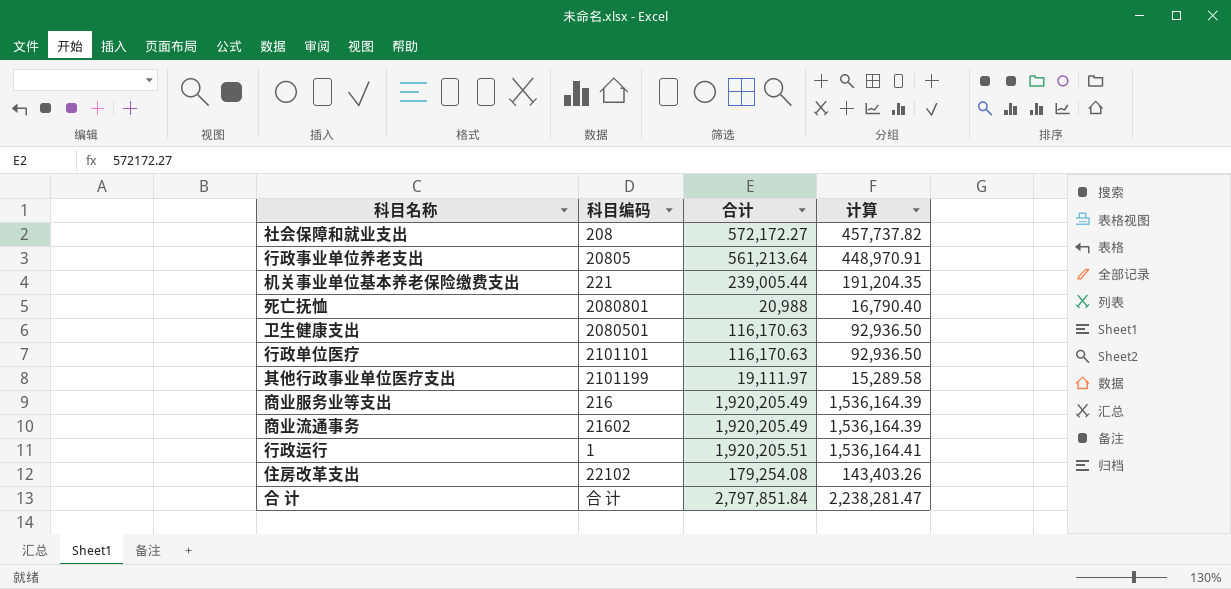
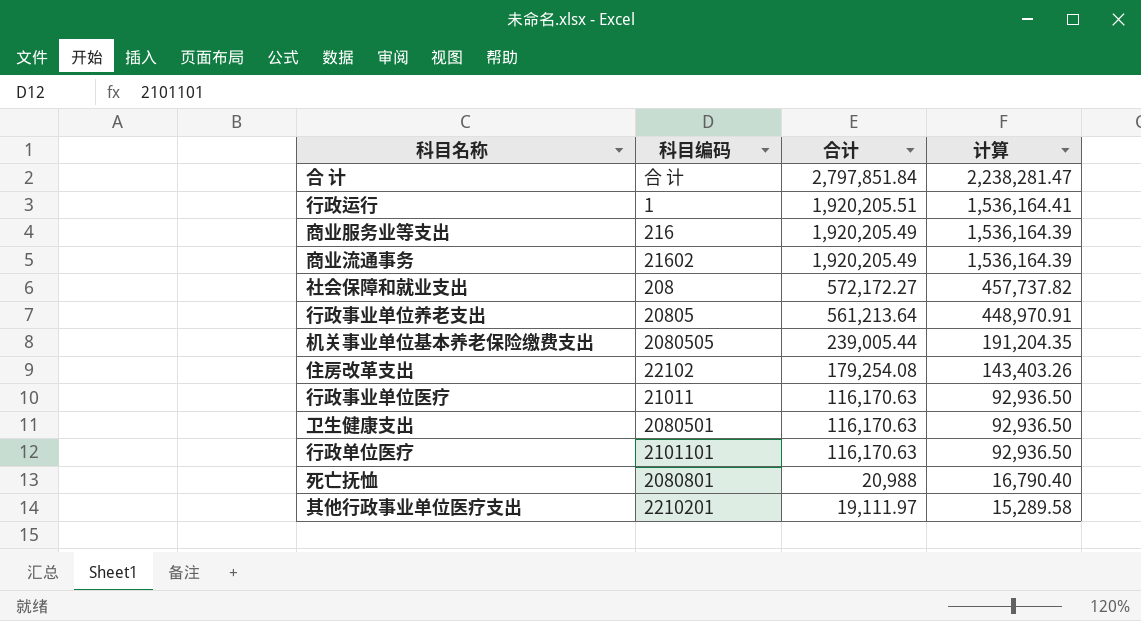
row order: none -> 合计 descending
机关事业单位基本养老保险缴费支出 | 科目编码: 221 -> 2080505
row 行政事业单位医疗: none -> 21011 | 116,170.63 | 92,936.50
其他行政事业单位医疗支出 | 科目编码: 2101199 -> 2210201

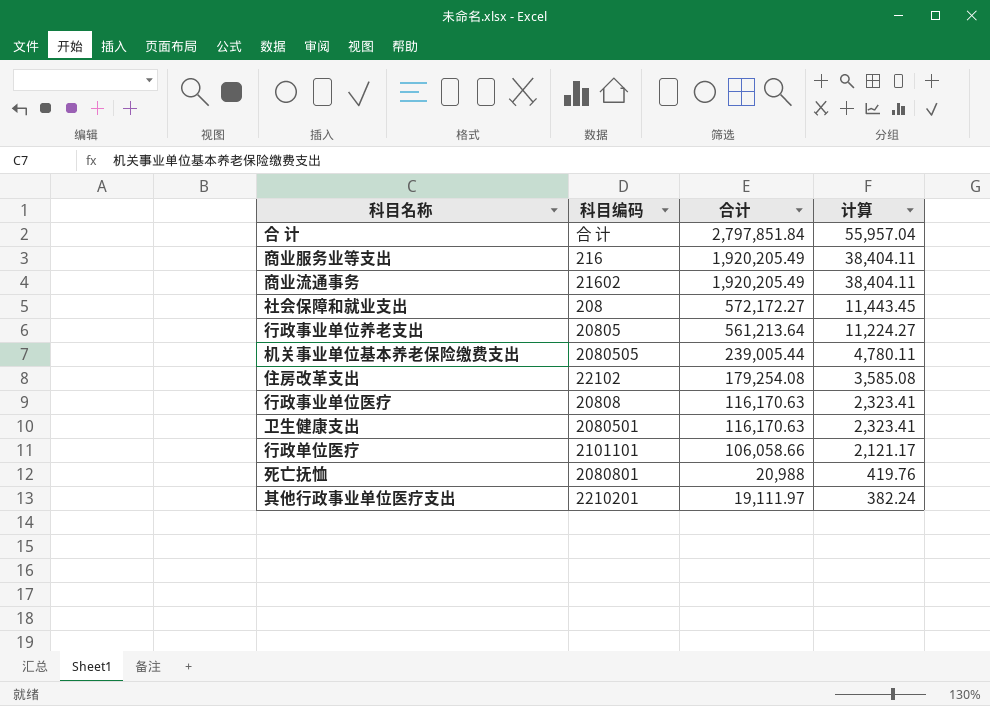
column 计算 | formula: [合计] * 0.8 -> [合计] * 0.02
row 行政运行: 1 | 1,920,205.51 | 1,536,164.41 -> none
行政事业单位医疗 | 科目编码: 21011 -> 20808
行政单位医疗 | 合计: 116,170.63 -> 106,058.66

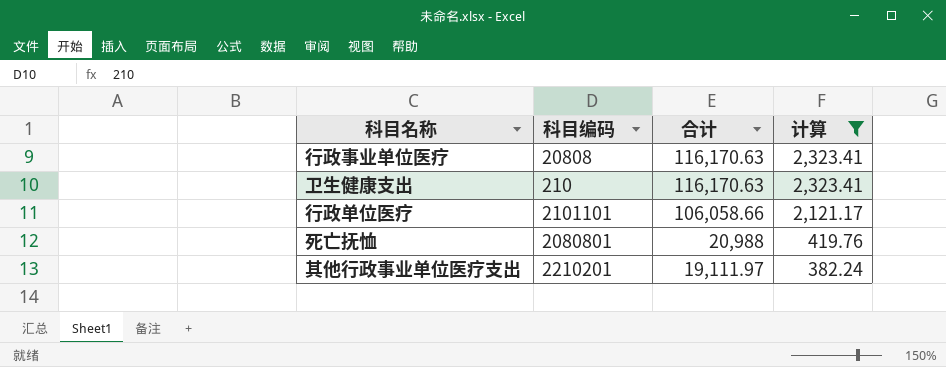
filter: none -> 计算 <= 2,323.41
卫生健康支出 | 科目编码: 2080501 -> 210

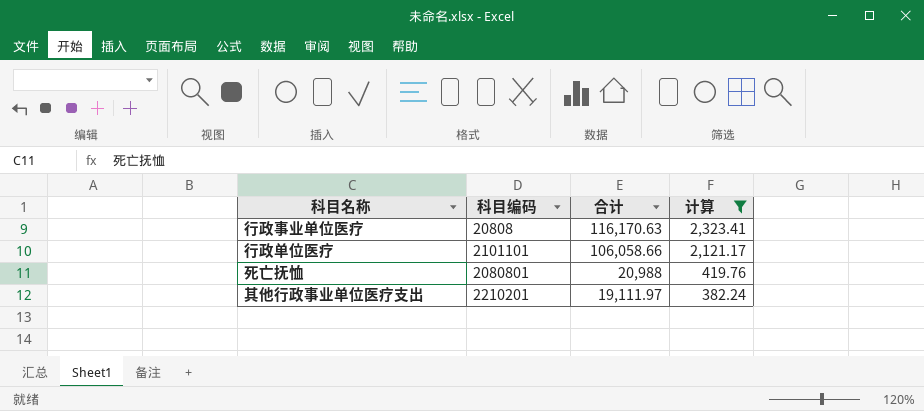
row 卫生健康支出: 210 | 116,170.63 | 2,323.41 -> none

